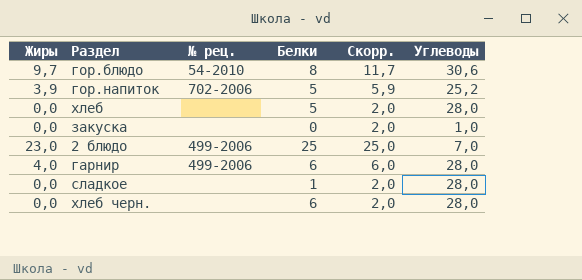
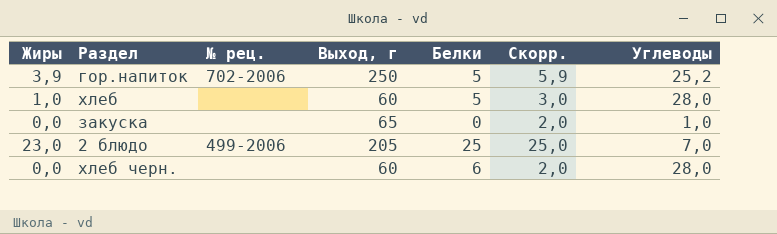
column Выход, г | position: none -> 4
row гор.блюдо: 9,7 | 54-2010 | 8 | 11,7 | 30,6 -> none
row гарнир: 4,0 | 499-2006 | 6 | 6,0 | 28,0 -> none
row сладкое: 0,0 | none | 1 | 2,0 | 28,0 -> none
хлеб | Жиры: 0,0 -> 1,0
хлеб | Скорр.: 2,0 -> 3,0

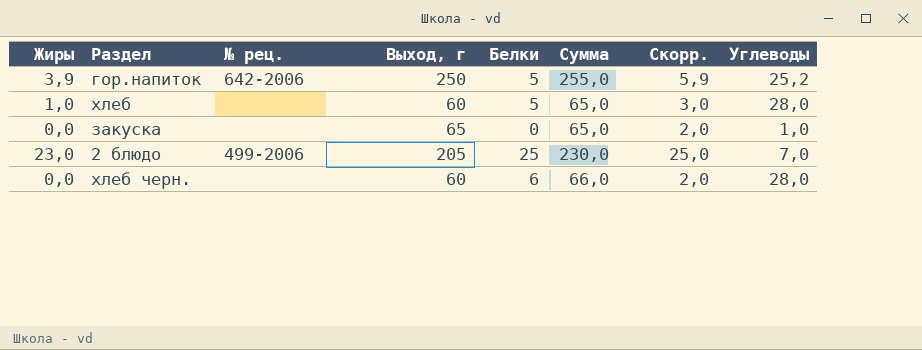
column Сумма | formula: none -> [Выход, г] + [Белки]
гор.напиток | № рец.: 702-2006 -> 642-2006

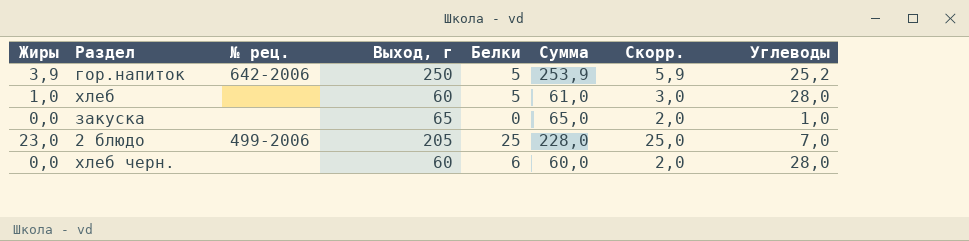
column Сумма | formula: [Выход, г] + [Белки] -> [Жиры] + [Выход, г]

